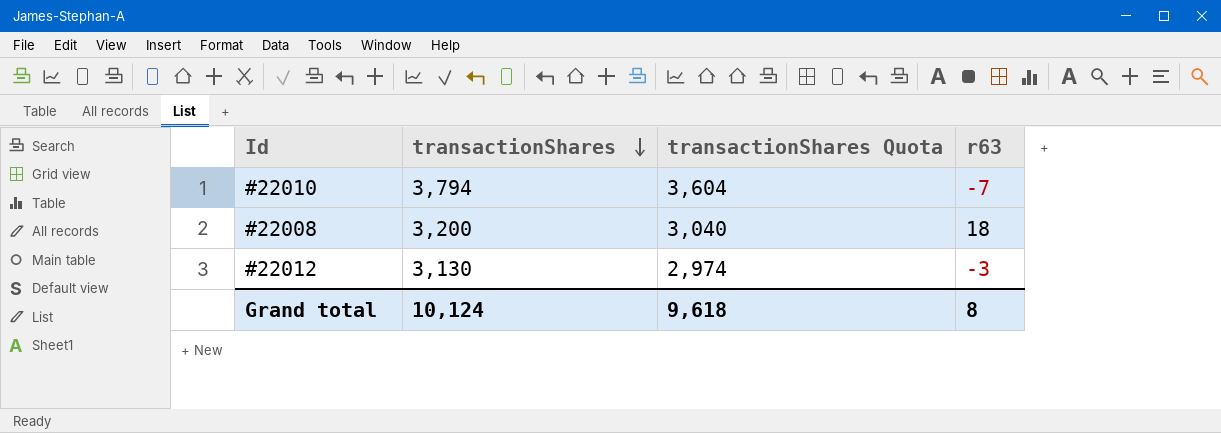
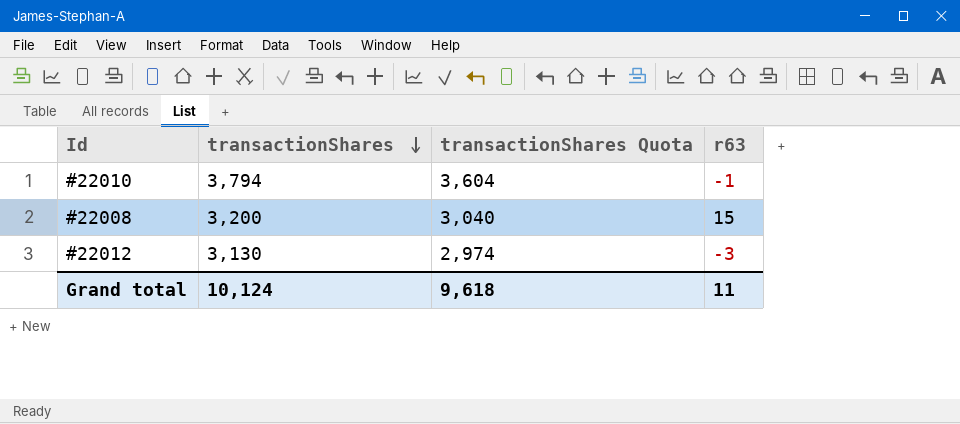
#22010 | r63: -7 -> -1
#22008 | r63: 18 -> 15
Grand total | r63: 8 -> 11

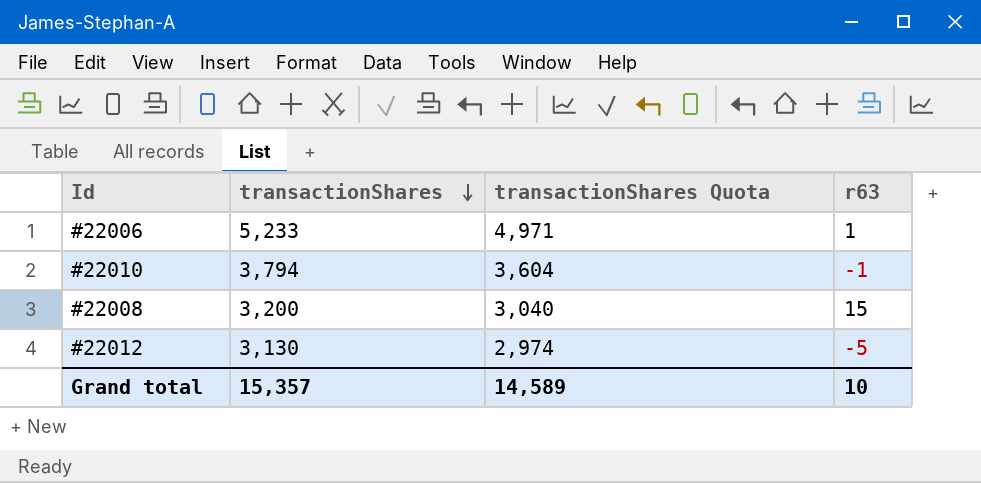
row #22006: none -> 5,233 | 4,971 | 1
#22012 | r63: -3 -> -5
Grand total | transactionShares: 10,124 -> 15,357
Grand total | transactionShares Quota: 9,618 -> 14,589
Grand total | r63: 11 -> 10

